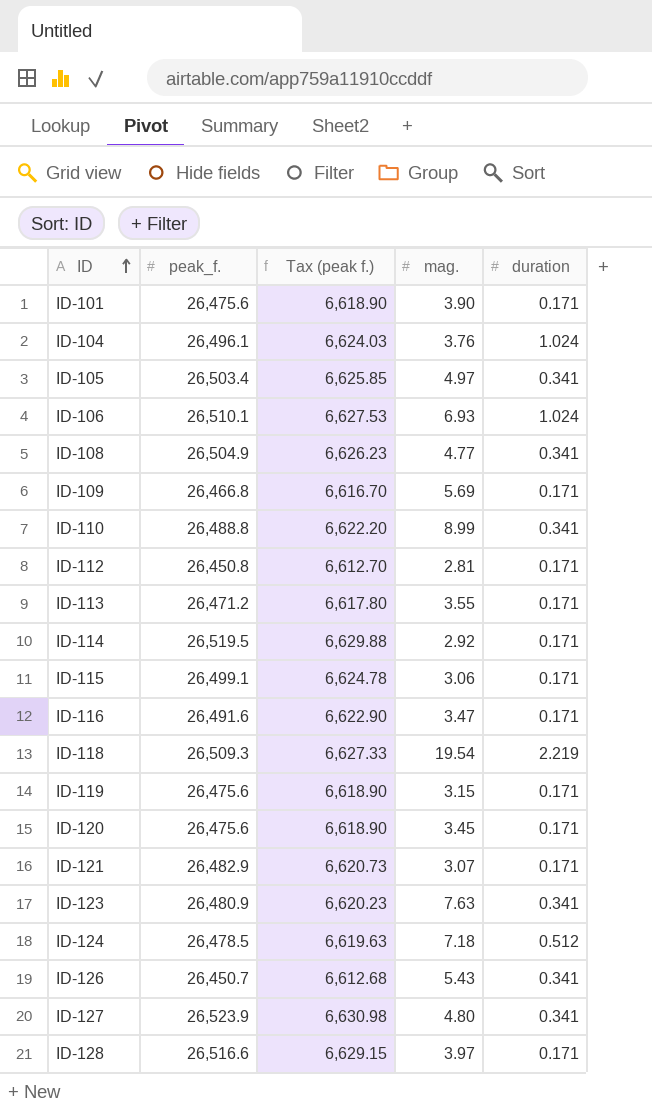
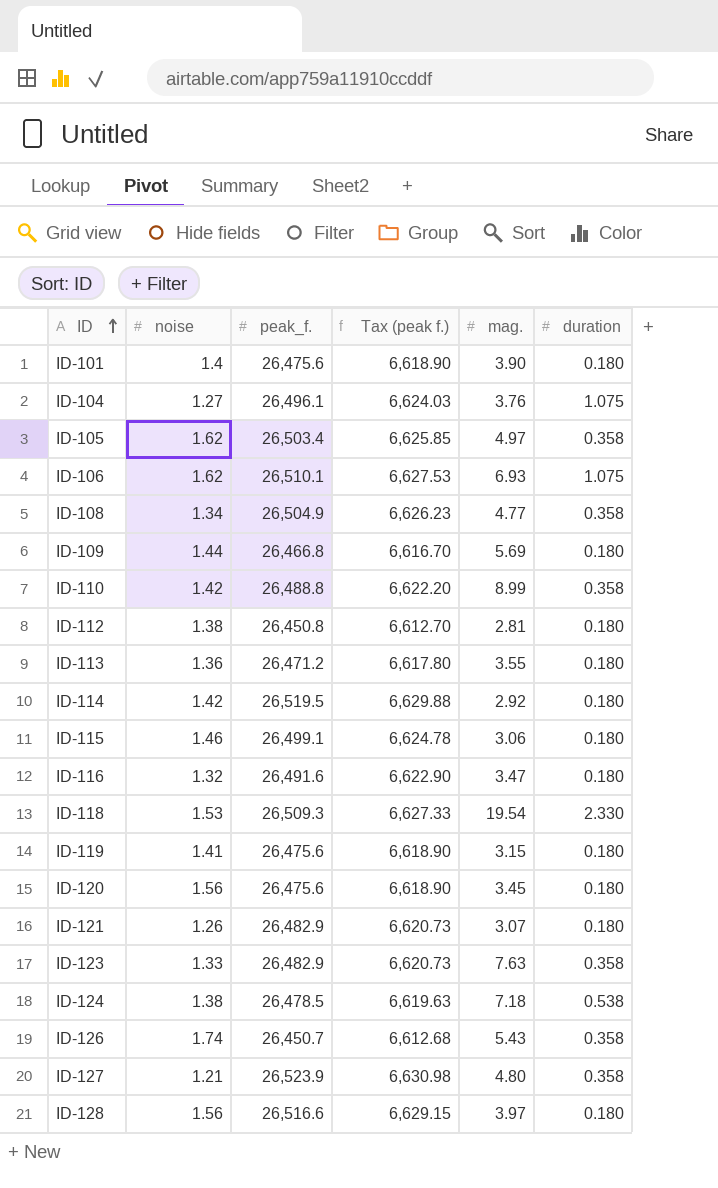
column noise | position: none -> 2
ID-101 | duration: 0.171 -> 0.180
ID-104 | duration: 1.024 -> 1.075
ID-105 | duration: 0.341 -> 0.358
ID-106 | duration: 1.024 -> 1.075
ID-108 | duration: 0.341 -> 0.358
ID-109 | duration: 0.171 -> 0.180
ID-110 | duration: 0.341 -> 0.358
ID-112 | duration: 0.171 -> 0.180
ID-113 | duration: 0.171 -> 0.180
ID-114 | duration: 0.171 -> 0.180
ID-115 | duration: 0.171 -> 0.180
ID-116 | duration: 0.171 -> 0.180
ID-118 | duration: 2.219 -> 2.330
ID-119 | duration: 0.171 -> 0.180
ID-120 | duration: 0.171 -> 0.180
ID-121 | duration: 0.171 -> 0.180
ID-123 | peak_f.: 26,480.9 -> 26,482.9
ID-123 | Tax (peak f.): 6,620.23 -> 6,620.73
ID-123 | duration: 0.341 -> 0.358
ID-124 | duration: 0.512 -> 0.538
ID-126 | duration: 0.341 -> 0.358
ID-127 | duration: 0.341 -> 0.358
ID-128 | duration: 0.171 -> 0.180

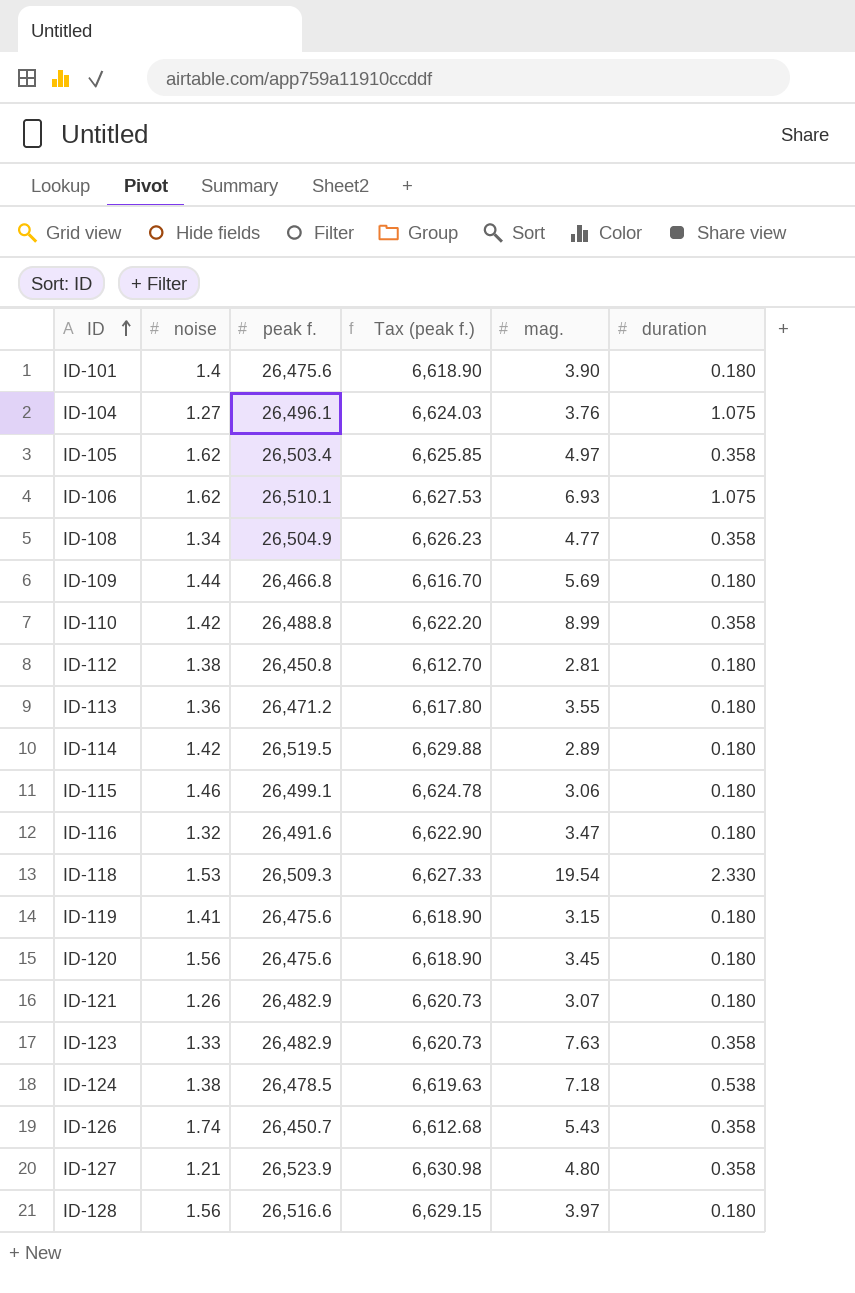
column name: peak_f. -> peak f.
ID-114 | mag.: 2.92 -> 2.89

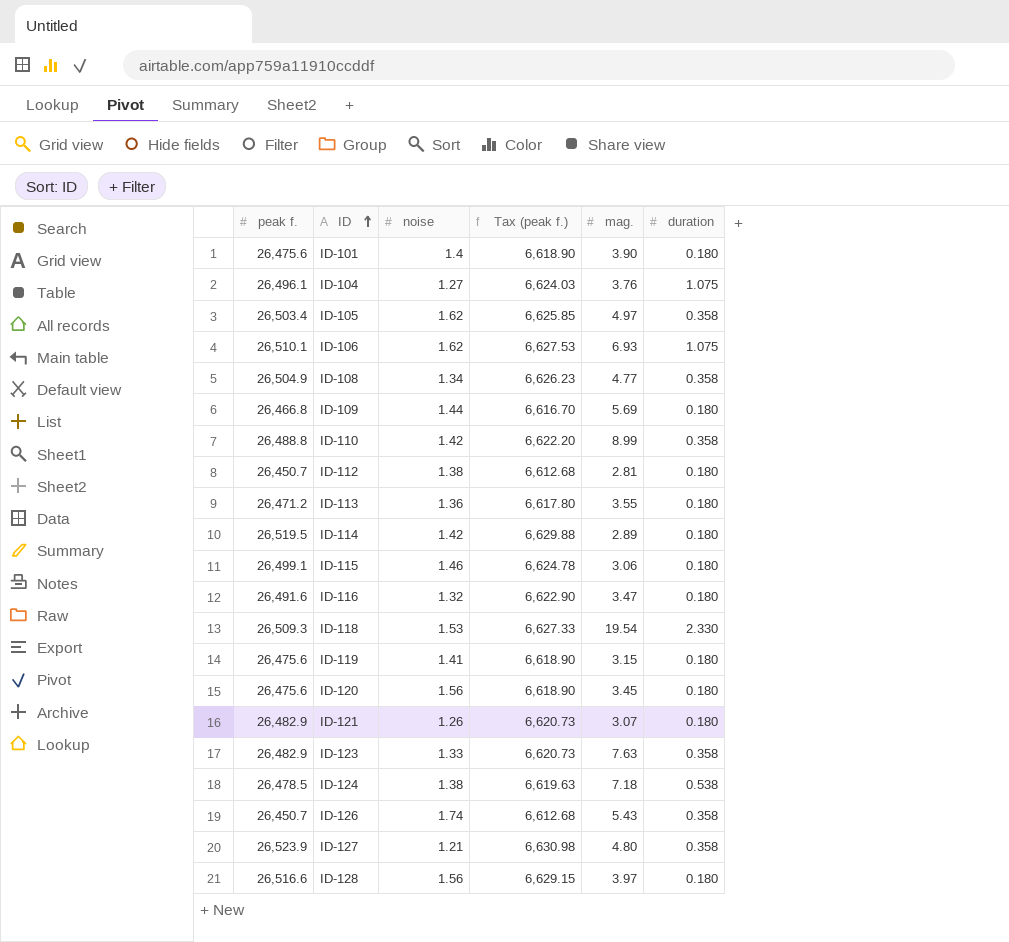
column peak f. | position: 3 -> 1
ID-112 | peak f.: 26,450.8 -> 26,450.7
ID-112 | Tax (peak f.): 6,612.70 -> 6,612.68

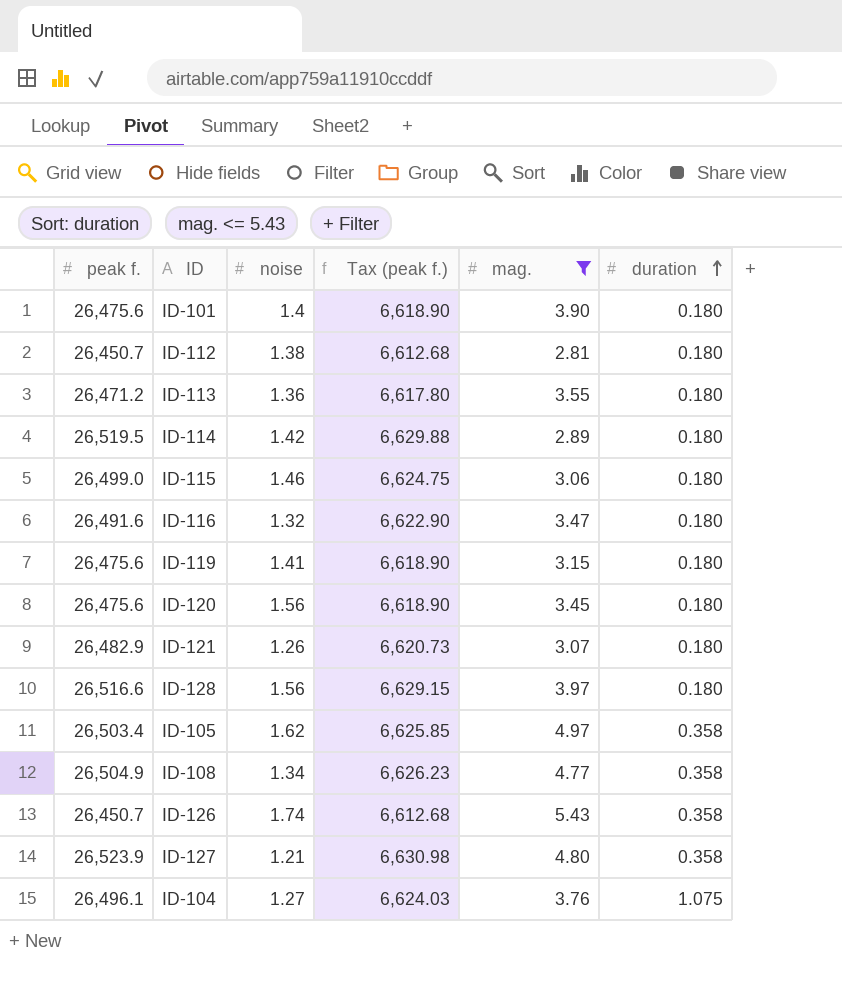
filter: none -> mag. <= 5.43
row order: ID ascending -> duration ascending
ID-115 | peak f.: 26,499.1 -> 26,499.0
ID-115 | Tax (peak f.): 6,624.78 -> 6,624.75

